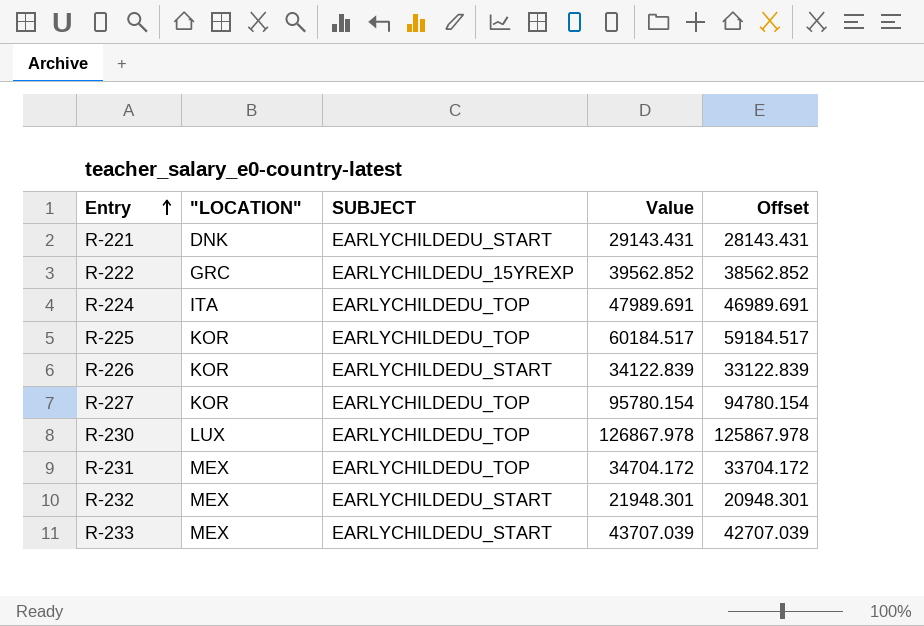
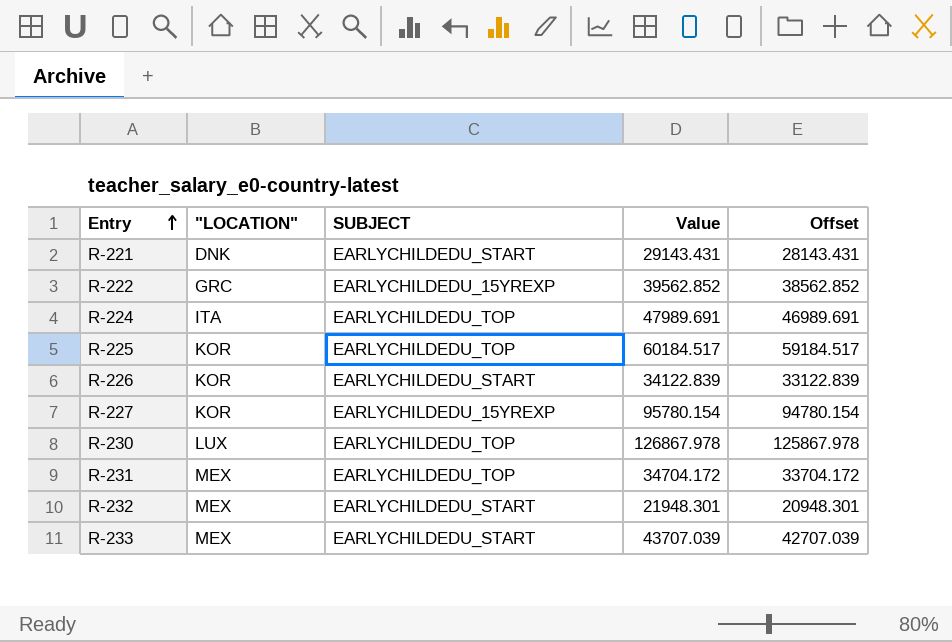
R-227 | SUBJECT: EARLYCHILDEDU_TOP -> EARLYCHILDEDU_15YREXP

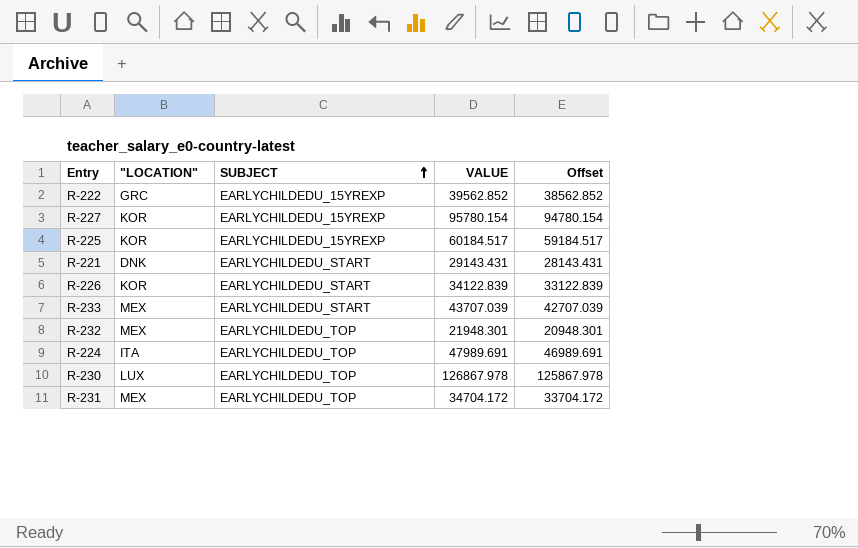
row order: Entry ascending -> SUBJECT ascending
column name: Value -> VALUE
R-225 | SUBJECT: EARLYCHILDEDU_TOP -> EARLYCHILDEDU_15YREXP
R-232 | SUBJECT: EARLYCHILDEDU_START -> EARLYCHILDEDU_TOP

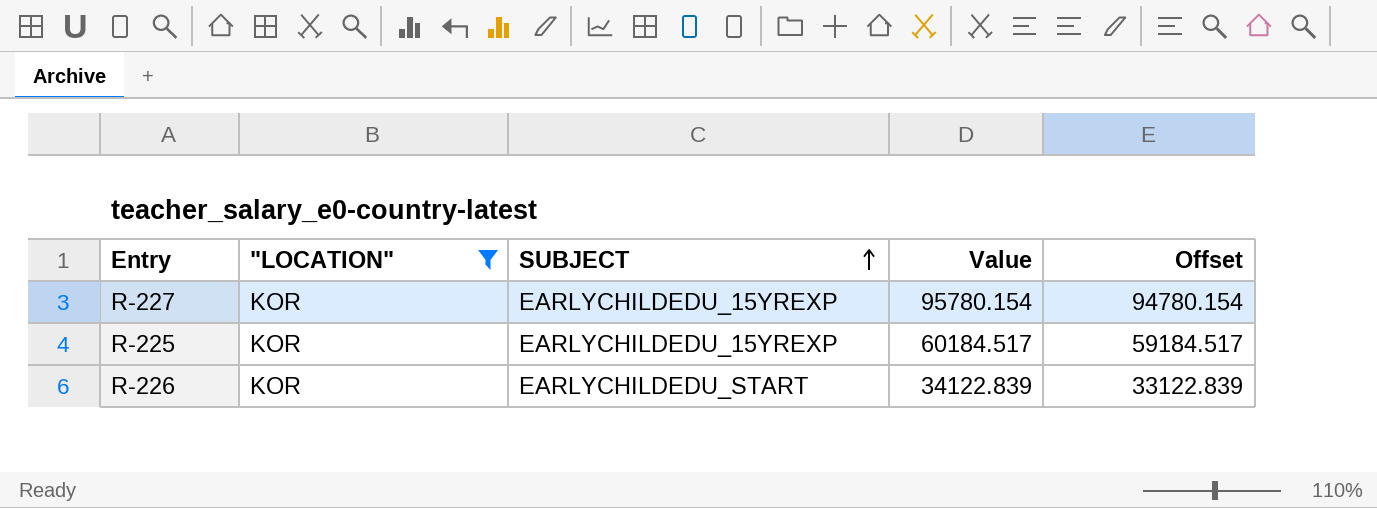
filter: none -> "LOCATION" = KOR
column name: VALUE -> Value

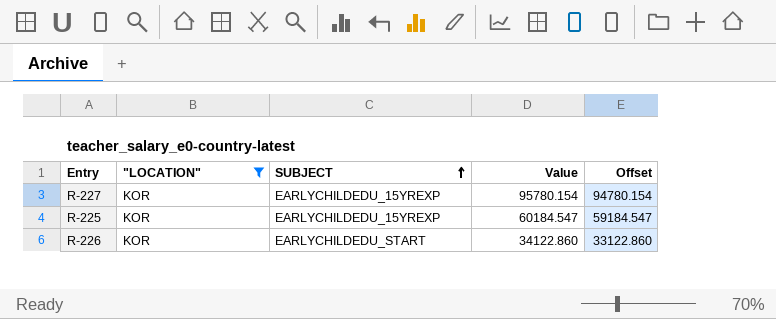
R-225 | Value: 60184.517 -> 60184.547
R-225 | Offset: 59184.517 -> 59184.547
R-226 | Value: 34122.839 -> 34122.860
R-226 | Offset: 33122.839 -> 33122.860

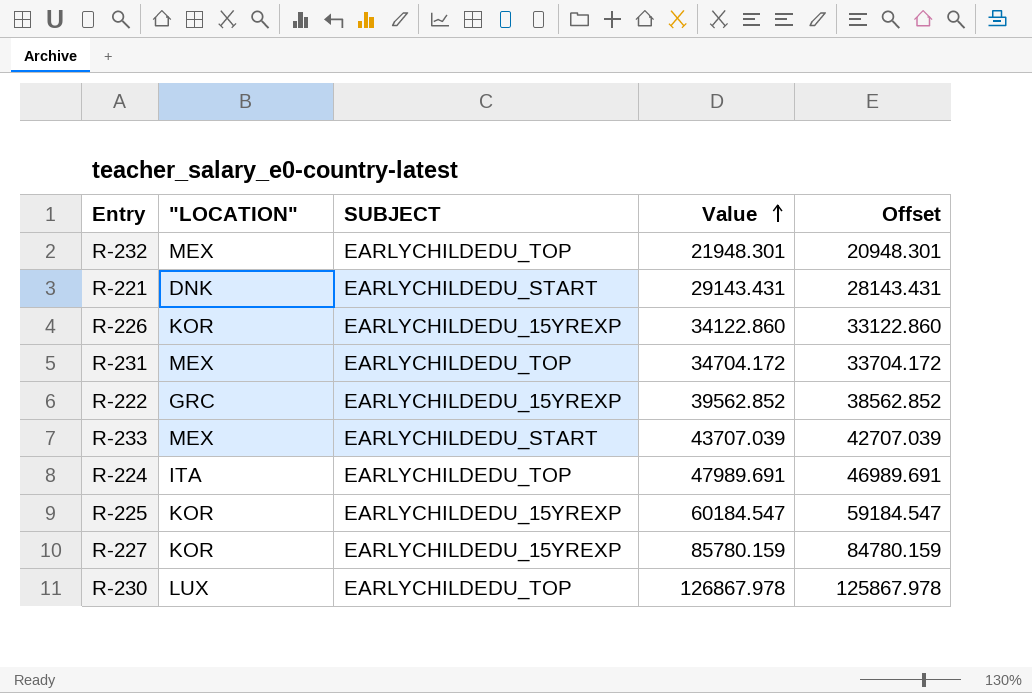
filter: "LOCATION" = KOR -> none
row order: SUBJECT ascending -> Value ascending
R-226 | SUBJECT: EARLYCHILDEDU_START -> EARLYCHILDEDU_15YREXP
R-227 | Value: 95780.154 -> 85780.159
R-227 | Offset: 94780.154 -> 84780.159

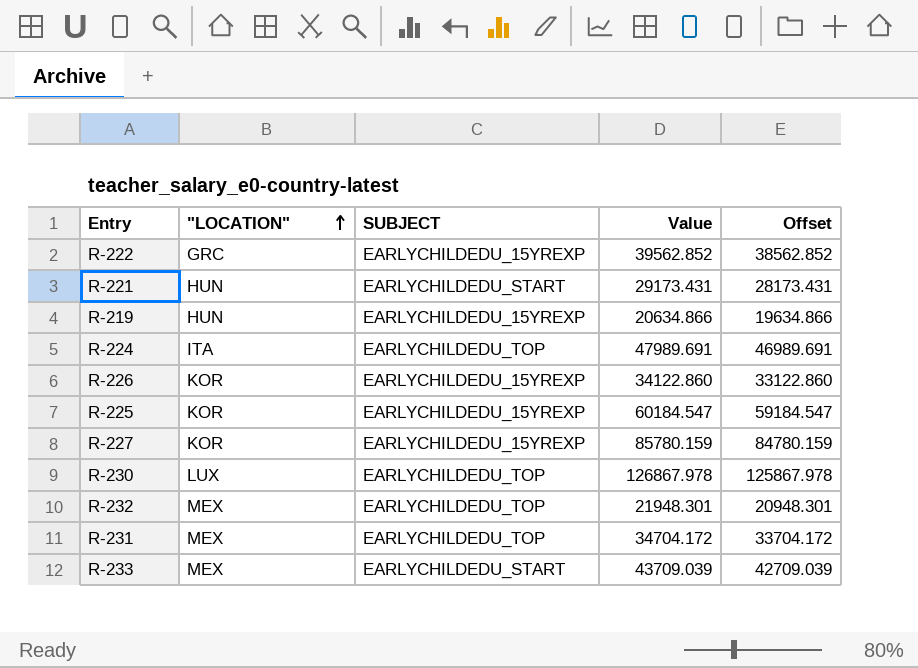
row order: Value ascending -> "LOCATION" ascending
R-221 | "LOCATION": DNK -> HUN
R-221 | Value: 29143.431 -> 29173.431
R-221 | Offset: 28143.431 -> 28173.431
row R-219: none -> HUN | EARLYCHILDEDU_15YREXP | 20634.866 | 19634.866
R-233 | Value: 43707.039 -> 43709.039
R-233 | Offset: 42707.039 -> 42709.039

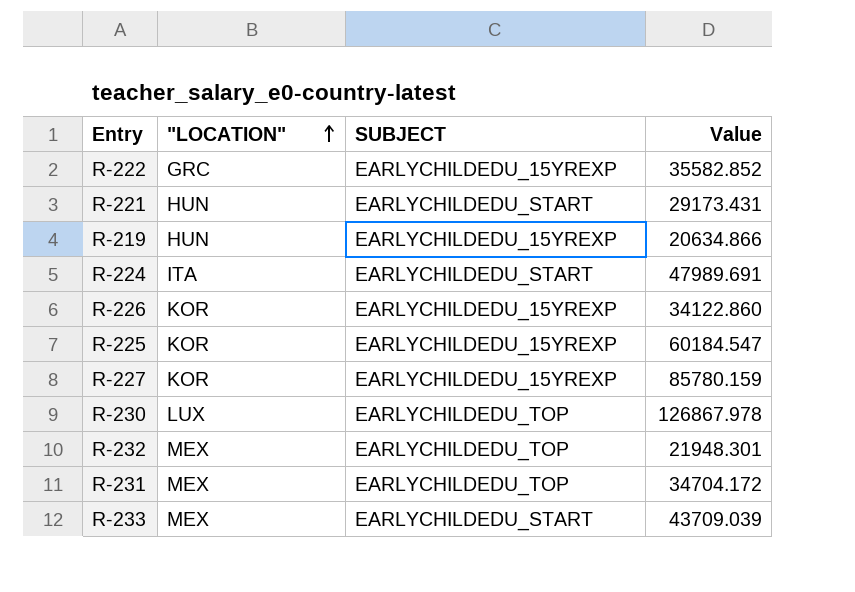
column Offset | formula: [Value] - 1000 -> none
R-222 | Value: 39562.852 -> 35582.852
R-224 | SUBJECT: EARLYCHILDEDU_TOP -> EARLYCHILDEDU_START

